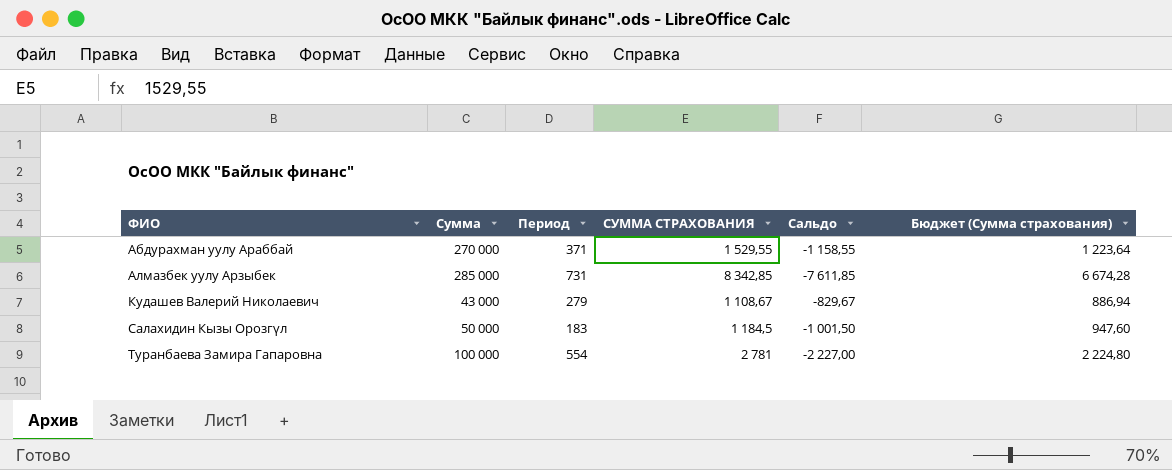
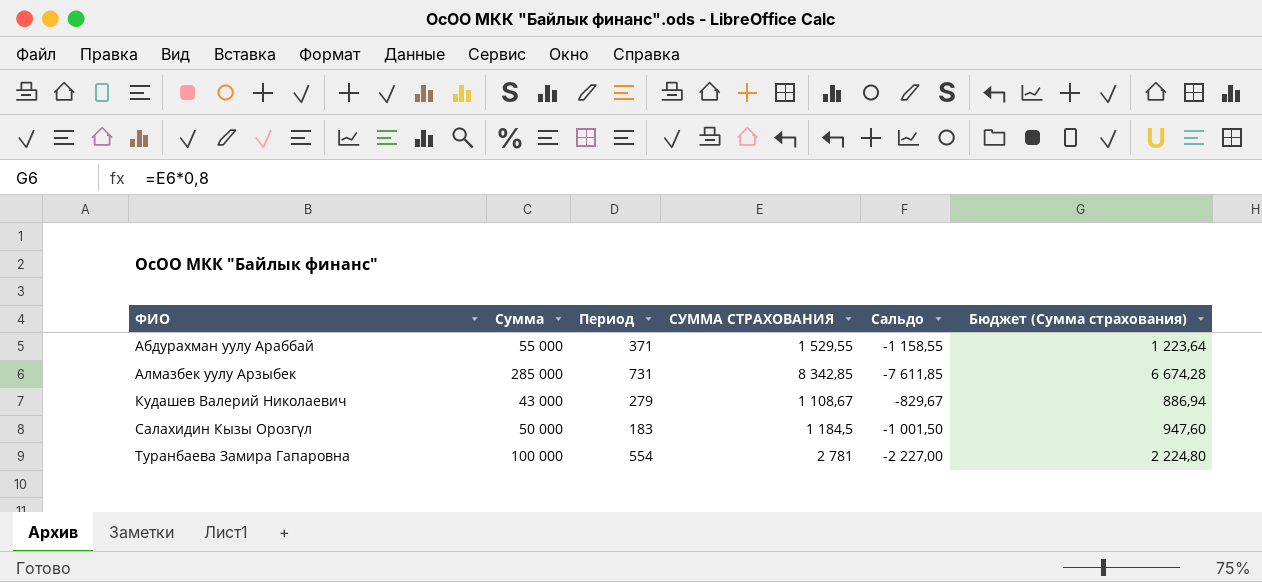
Абдурахман уулу Араббай | Сумма: 270 000 -> 55 000

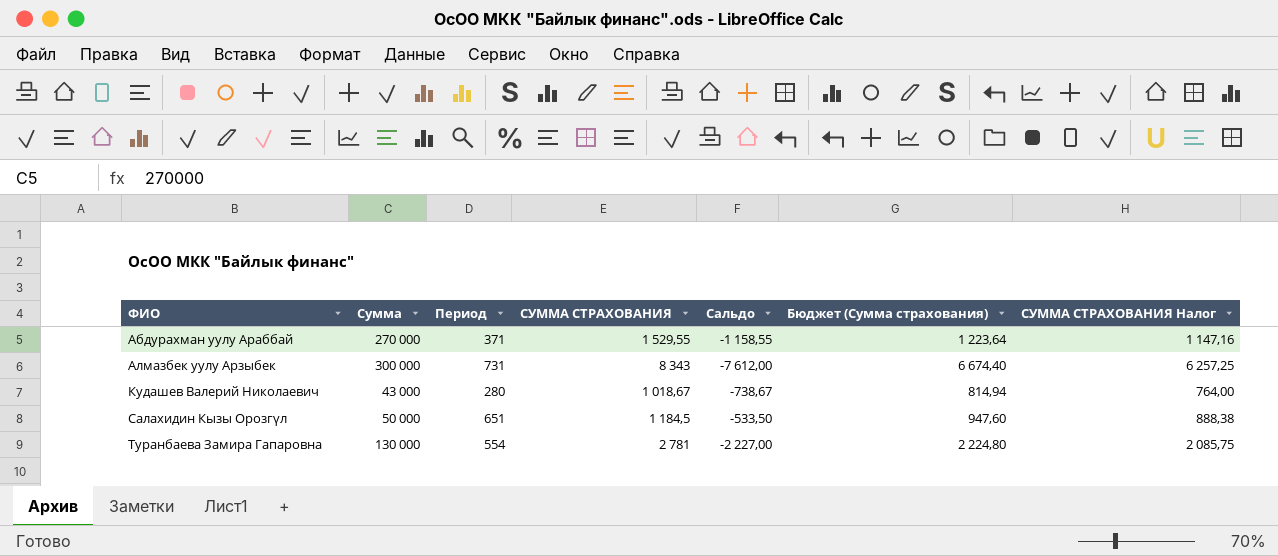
column СУММА СТРАХОВАНИЯ Налог | formula: none -> [СУММА СТРАХОВАНИЯ] * 0,75
Абдурахман уулу Араббай | Сумма: 55 000 -> 270 000
Алмазбек уулу Арзыбек | Сумма: 285 000 -> 300 000
Алмазбек уулу Арзыбек | СУММА СТРАХОВАНИЯ: 8 342,85 -> 8 343
Алмазбек уулу Арзыбек | Сальдо: -7 611,85 -> -7 612,00
Алмазбек уулу Арзыбек | Бюджет (Сумма страхования): 6 674,28 -> 6 674,40
Кудашев Валерий Николаевич | Период: 279 -> 280
Кудашев Валерий Николаевич | СУММА СТРАХОВАНИЯ: 1 108,67 -> 1 018,67
Кудашев Валерий Николаевич | Сальдо: -829,67 -> -738,67
Кудашев Валерий Николаевич | Бюджет (Сумма страхования): 886,94 -> 814,94
Салахидин Кызы Орозгүл | Период: 183 -> 651
Салахидин Кызы Орозгүл | Сальдо: -1 001,50 -> -533,50
Туранбаева Замира Гапаровна | Сумма: 100 000 -> 130 000

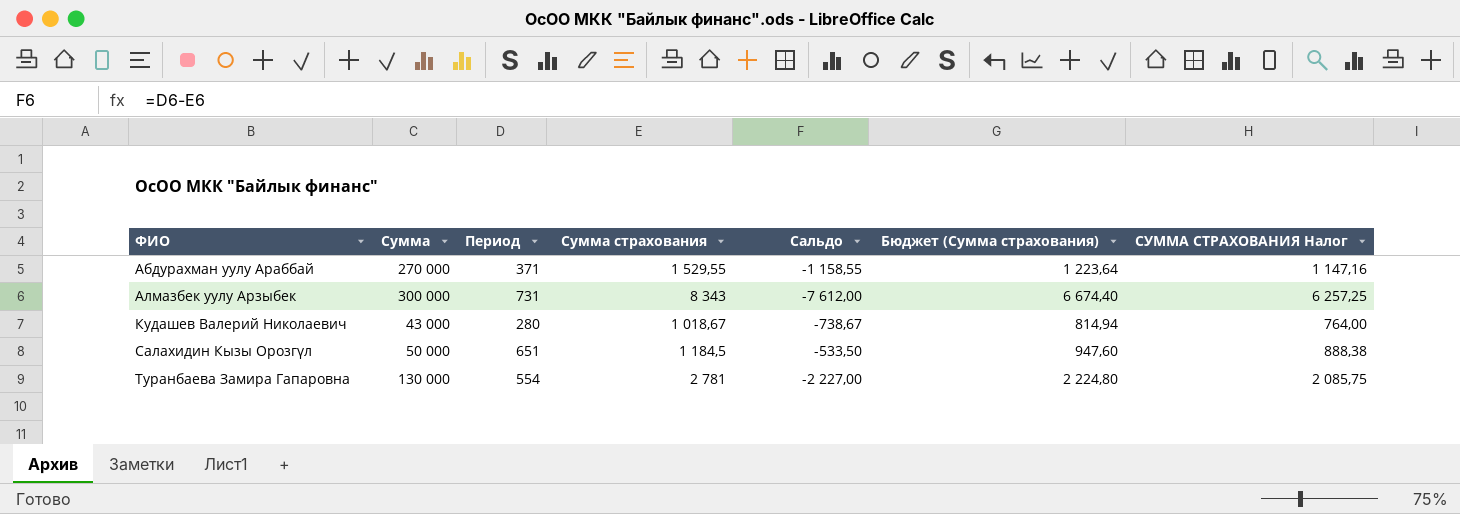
column name: СУММА СТРАХОВАНИЯ -> Сумма страхования

